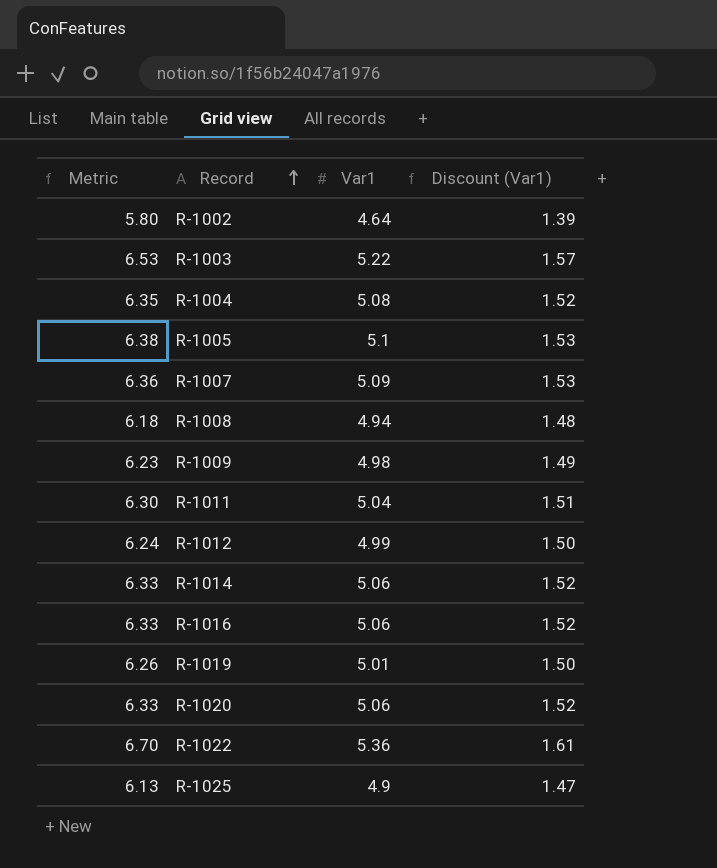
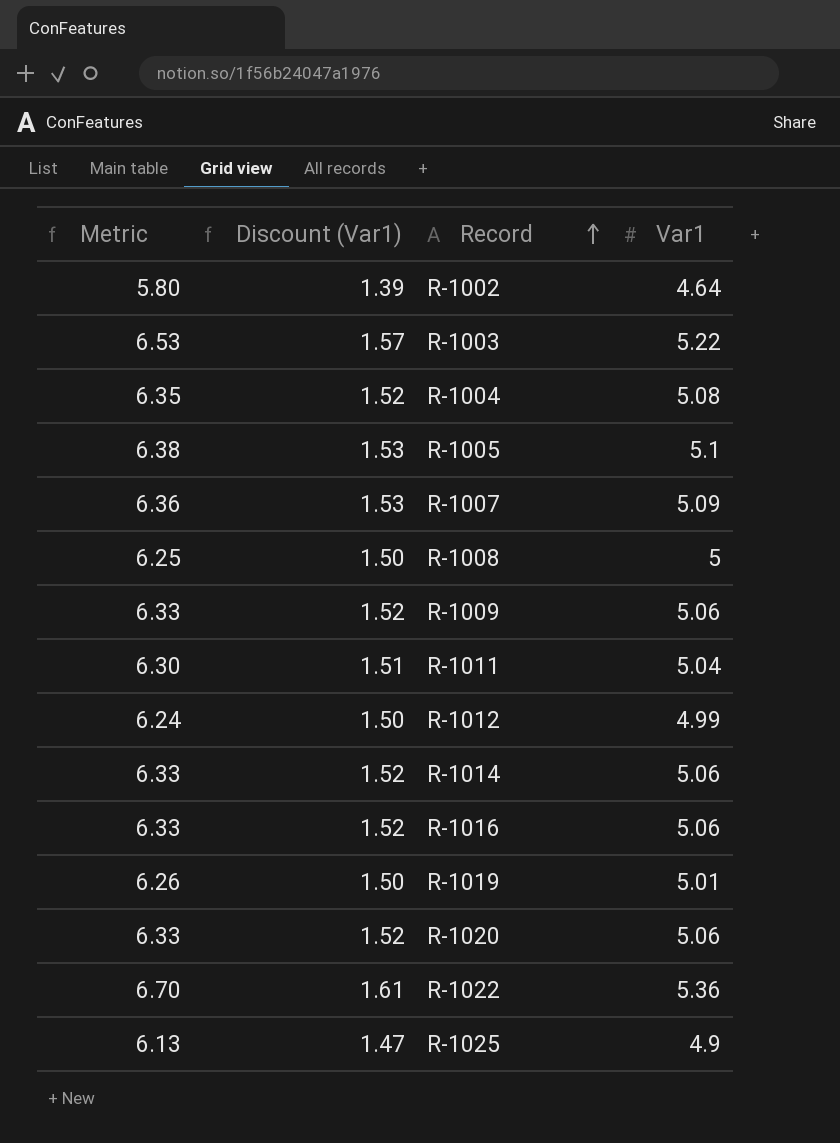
column Discount (Var1) | position: 4 -> 2
R-1008 | Metric: 6.18 -> 6.25
R-1008 | Discount (Var1): 1.48 -> 1.50
R-1008 | Var1: 4.94 -> 5
R-1009 | Metric: 6.23 -> 6.33
R-1009 | Discount (Var1): 1.49 -> 1.52
R-1009 | Var1: 4.98 -> 5.06

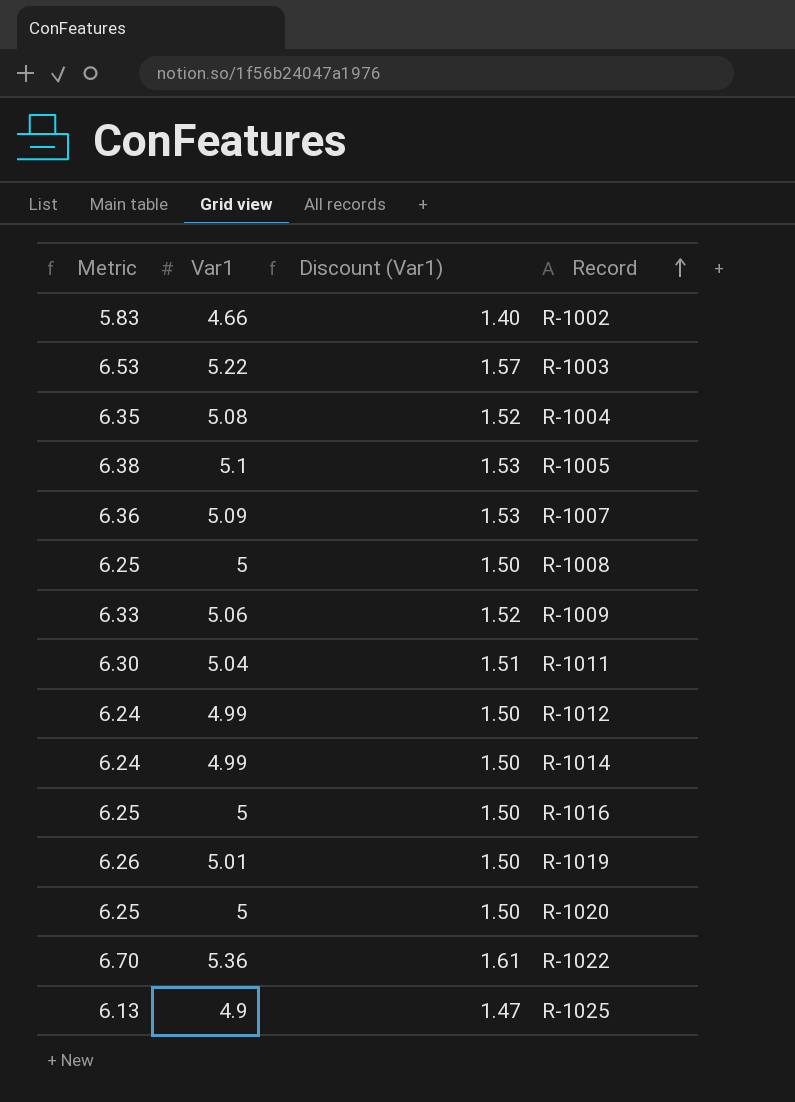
column Var1 | position: 4 -> 2
R-1002 | Metric: 5.80 -> 5.83
R-1002 | Var1: 4.64 -> 4.66
R-1002 | Discount (Var1): 1.39 -> 1.40
R-1014 | Metric: 6.33 -> 6.24
R-1014 | Var1: 5.06 -> 4.99
R-1014 | Discount (Var1): 1.52 -> 1.50
R-1016 | Metric: 6.33 -> 6.25
R-1016 | Var1: 5.06 -> 5
R-1016 | Discount (Var1): 1.52 -> 1.50
R-1020 | Metric: 6.33 -> 6.25
R-1020 | Var1: 5.06 -> 5
R-1020 | Discount (Var1): 1.52 -> 1.50

